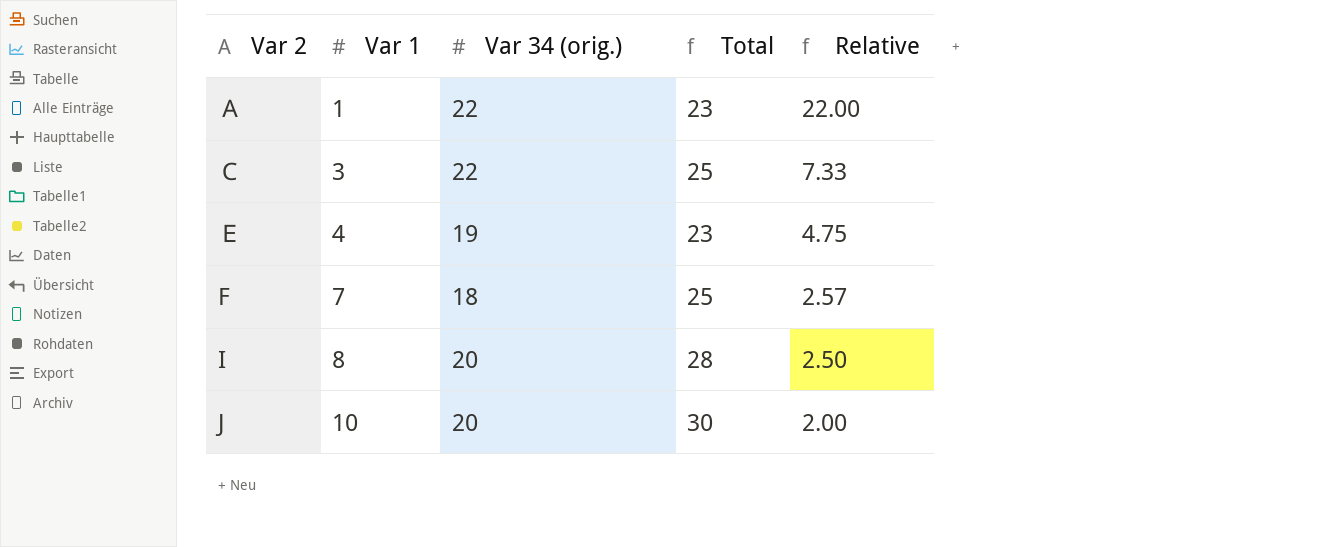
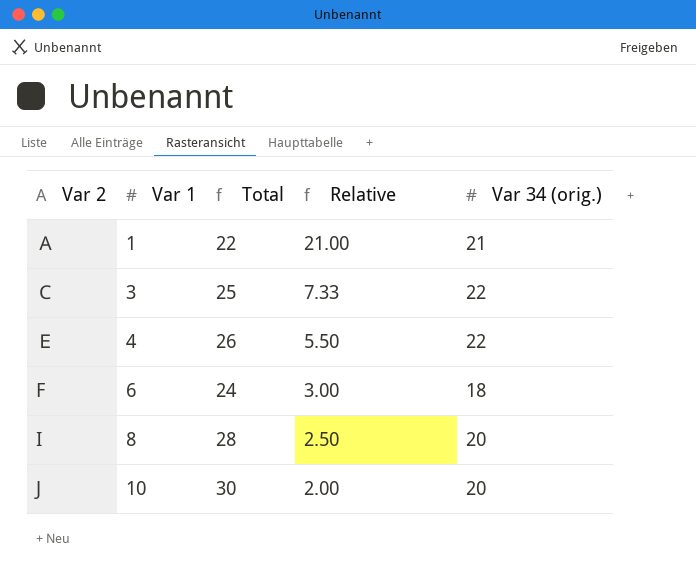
column Var 34 (orig.) | position: 3 -> 5
Ａ | Total: 23 -> 22
Ａ | Relative: 22.00 -> 21.00
Ａ | Var 34 (orig.): 22 -> 21
Ｅ | Total: 23 -> 26
Ｅ | Relative: 4.75 -> 5.50
Ｅ | Var 34 (orig.): 19 -> 22
F | Var 1: 7 -> 6
F | Total: 25 -> 24
F | Relative: 2.57 -> 3.00

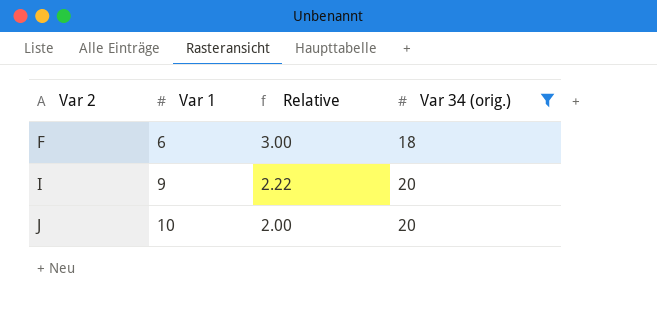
filter: none -> Var 34 (orig.) <= 20
column Total | formula: [Var 1] + [Var 34 (orig.)] -> none
I | Var 1: 8 -> 9
I | Relative: 2.50 -> 2.22

